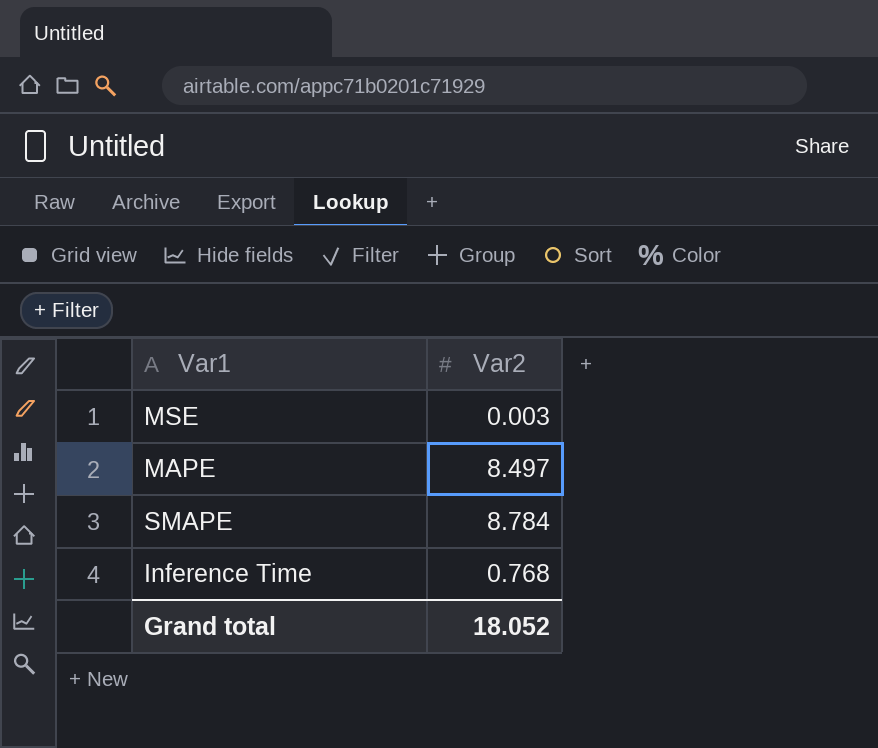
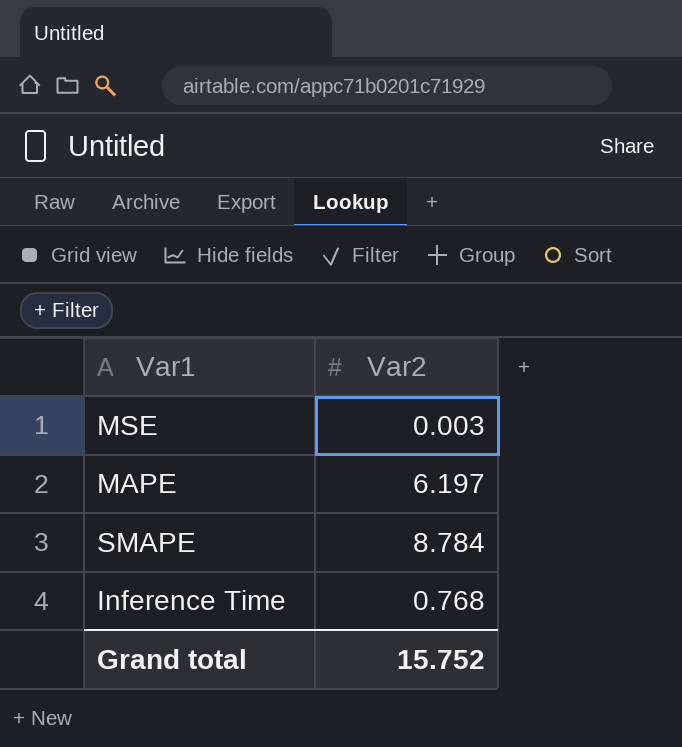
MAPE | Var2: 8.497 -> 6.197
Grand total | Var2: 18.052 -> 15.752

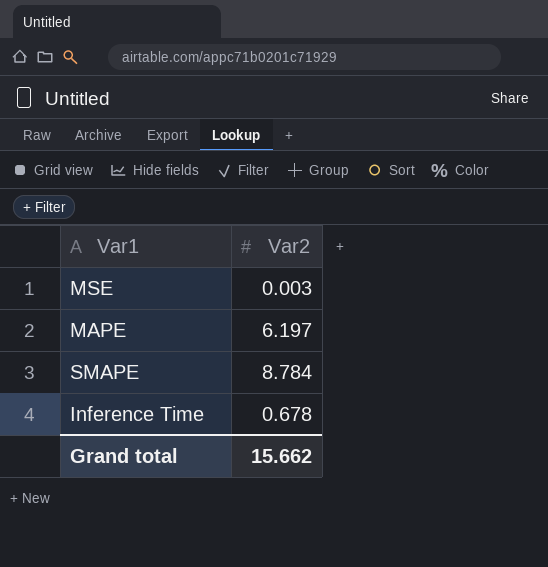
Inference Time | Var2: 0.768 -> 0.678
Grand total | Var2: 15.752 -> 15.662

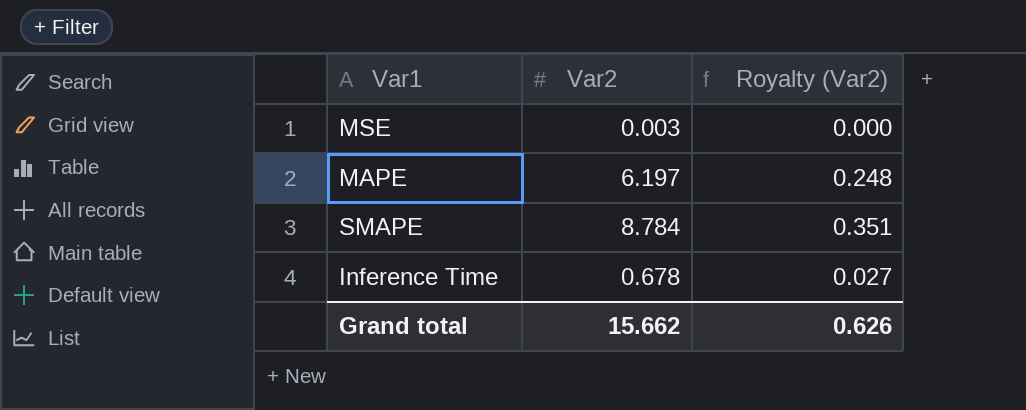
column Royalty (Var2) | formula: none -> [Var2] * 0.04

